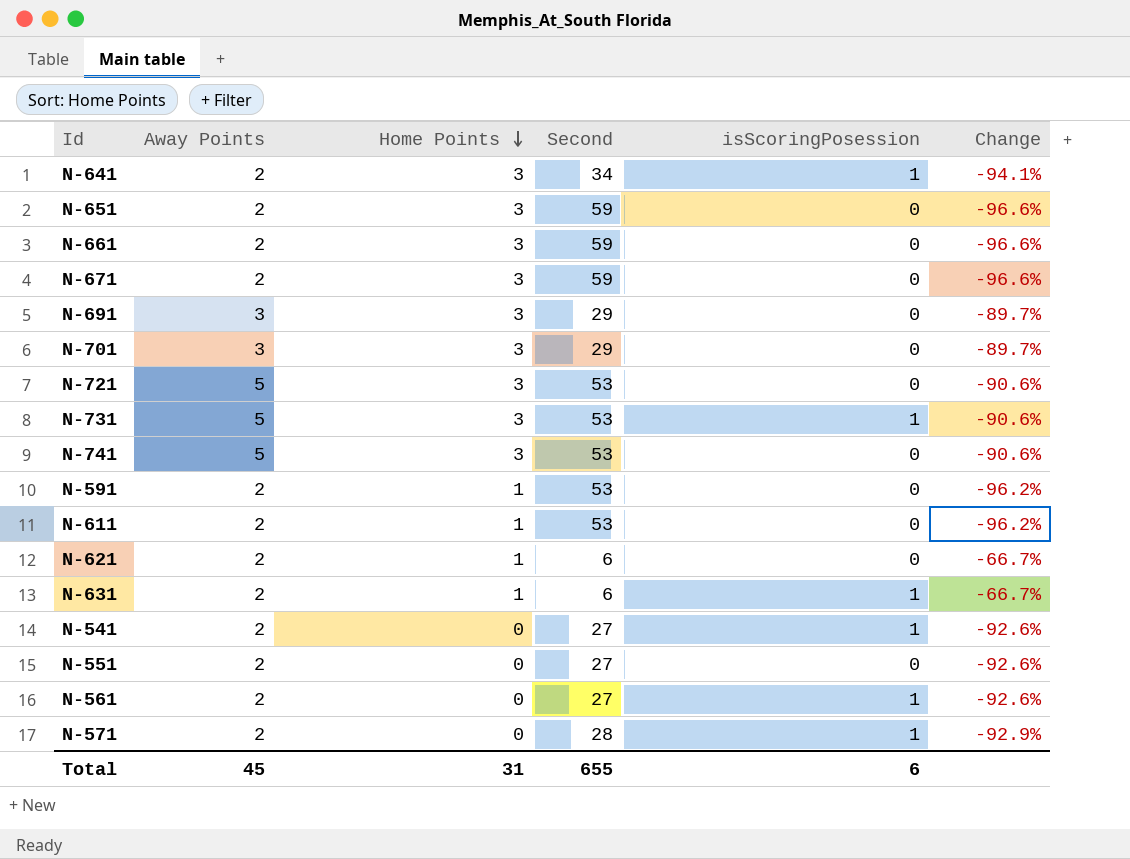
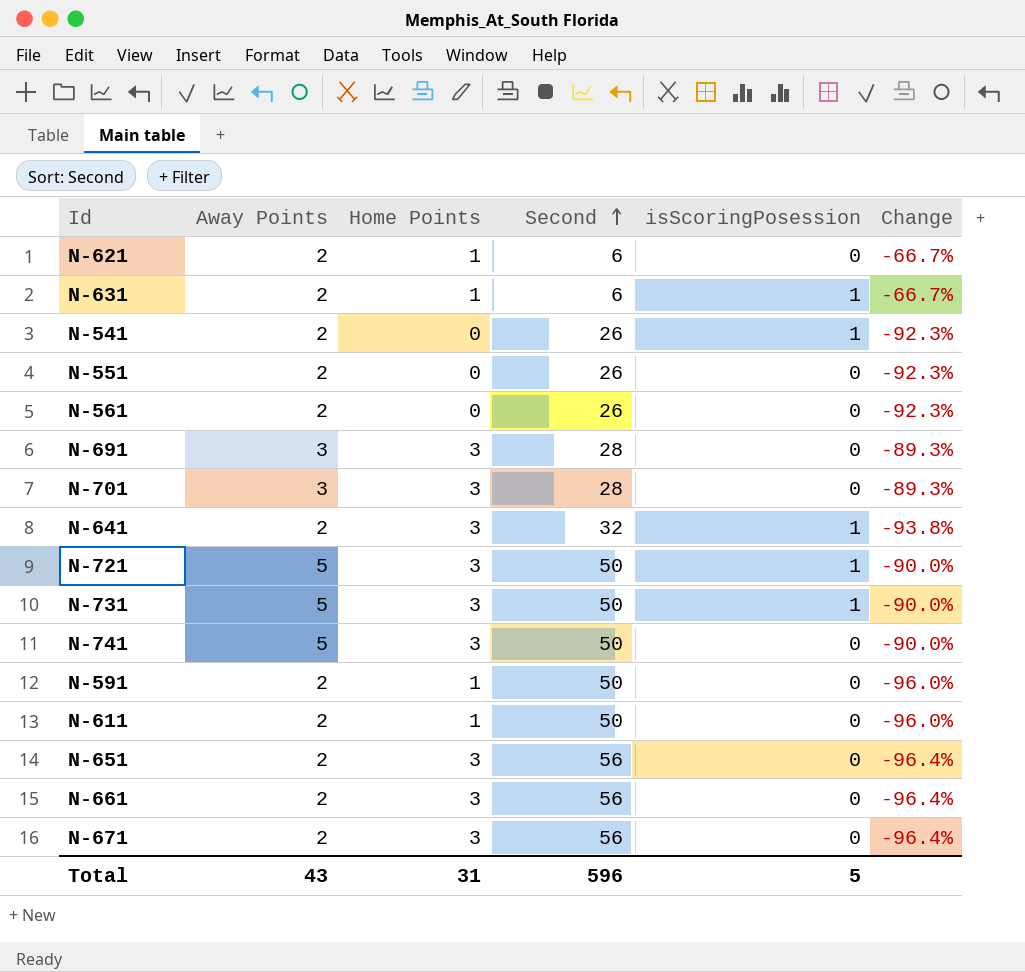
row order: Home Points descending -> Second ascending
row N-571: 2 | 0 | 28 | 1 | -92.9% -> none
N-541 | Second: 27 -> 26
N-541 | Change: -92.6% -> -92.3%
N-551 | Second: 27 -> 26
N-551 | Change: -92.6% -> -92.3%
N-561 | Second: 27 -> 26
N-561 | isScoringPosession: 1 -> 0
N-561 | Change: -92.6% -> -92.3%
N-691 | Second: 29 -> 28
N-691 | Change: -89.7% -> -89.3%
N-701 | Second: 29 -> 28
N-701 | Change: -89.7% -> -89.3%
N-641 | Second: 34 -> 32
N-641 | Change: -94.1% -> -93.8%
N-721 | Second: 53 -> 50
N-721 | isScoringPosession: 0 -> 1
N-721 | Change: -90.6% -> -90.0%
N-731 | Second: 53 -> 50
N-731 | Change: -90.6% -> -90.0%
N-741 | Second: 53 -> 50
N-741 | Change: -90.6% -> -90.0%
N-591 | Second: 53 -> 50
N-591 | Change: -96.2% -> -96.0%
N-611 | Second: 53 -> 50
N-611 | Change: -96.2% -> -96.0%
N-651 | Second: 59 -> 56
N-651 | Change: -96.6% -> -96.4%
N-661 | Second: 59 -> 56
N-661 | Change: -96.6% -> -96.4%
N-671 | Second: 59 -> 56
N-671 | Change: -96.6% -> -96.4%
Total | Away Points: 45 -> 43
Total | Second: 655 -> 596
Total | isScoringPosession: 6 -> 5

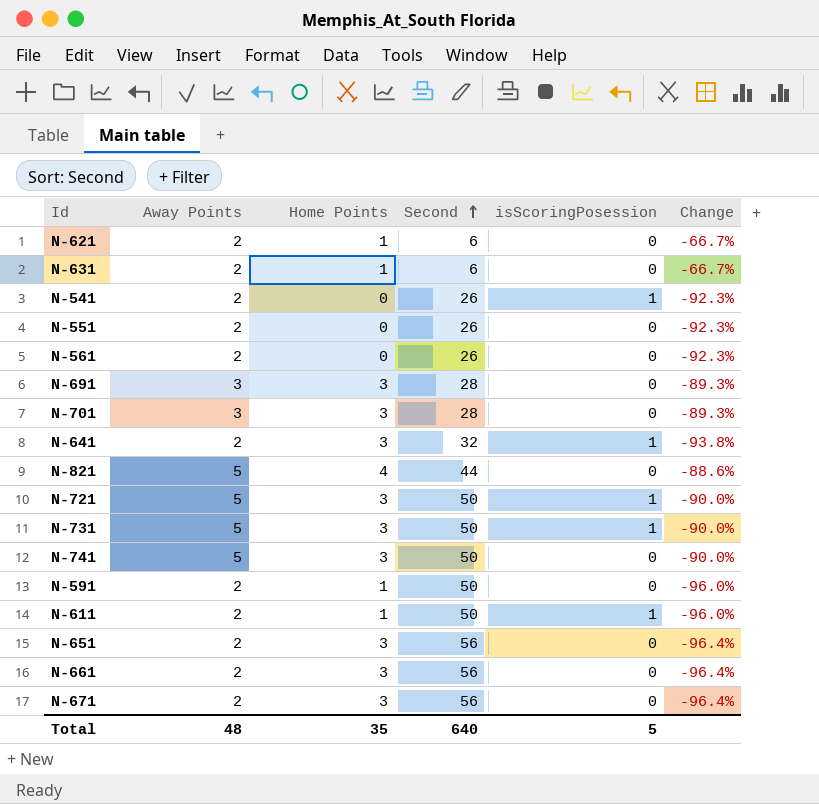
N-631 | isScoringPosession: 1 -> 0
row N-821: none -> 5 | 4 | 44 | 0 | -88.6%
N-611 | isScoringPosession: 0 -> 1
Total | Away Points: 43 -> 48
Total | Home Points: 31 -> 35
Total | Second: 596 -> 640

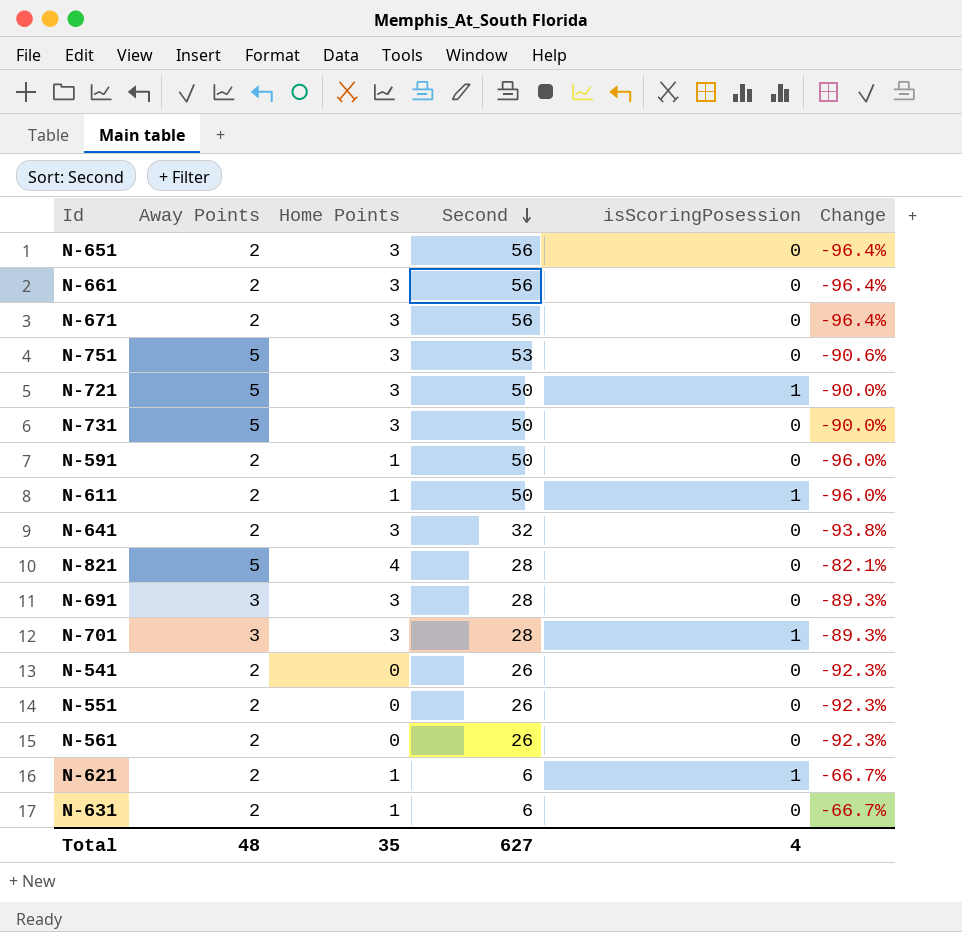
row order: Second ascending -> Second descending
row N-741: 5 | 3 | 50 | 0 | -90.0% -> none
row N-751: none -> 5 | 3 | 53 | 0 | -90.6%
N-731 | isScoringPosession: 1 -> 0
N-641 | isScoringPosession: 1 -> 0
N-821 | Second: 44 -> 28
N-821 | Change: -88.6% -> -82.1%
N-701 | isScoringPosession: 0 -> 1
N-541 | isScoringPosession: 1 -> 0
N-621 | isScoringPosession: 0 -> 1
Total | Second: 640 -> 627
Total | isScoringPosession: 5 -> 4

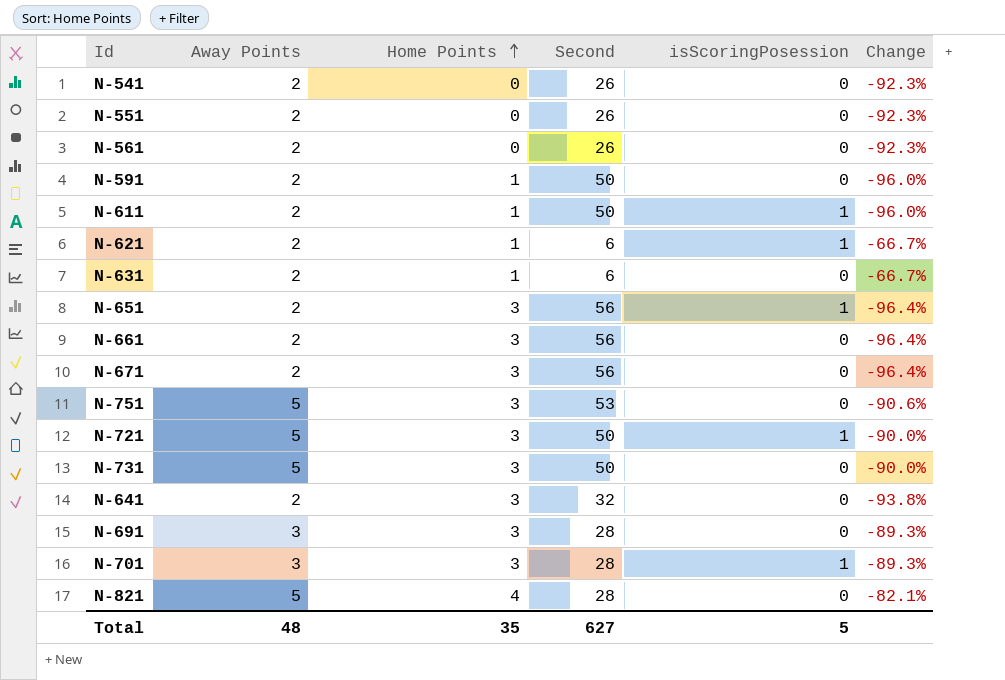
row order: Second descending -> Home Points ascending
N-651 | isScoringPosession: 0 -> 1
Total | isScoringPosession: 4 -> 5

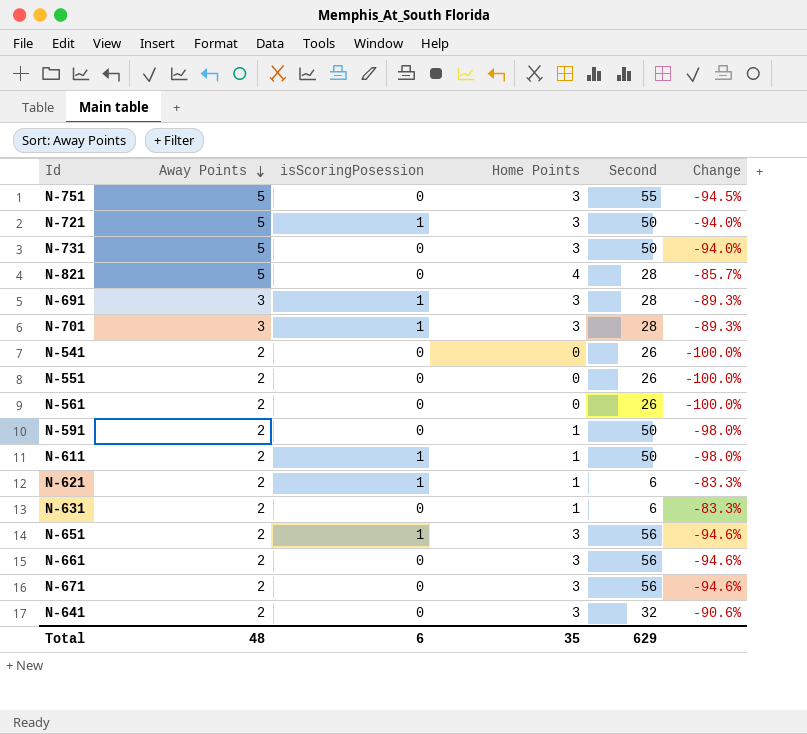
row order: Home Points ascending -> Away Points descending
column isScoringPosession | position: 5 -> 3
column Change | formula: ([Away Points] - [Second]) / [Second] -> ([Home Points] - [Second]) / [Second]
N-751 | Second: 53 -> 55
N-691 | isScoringPosession: 0 -> 1
Total | isScoringPosession: 5 -> 6
Total | Second: 627 -> 629

